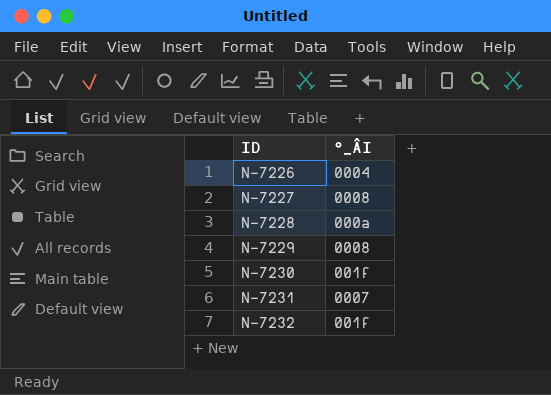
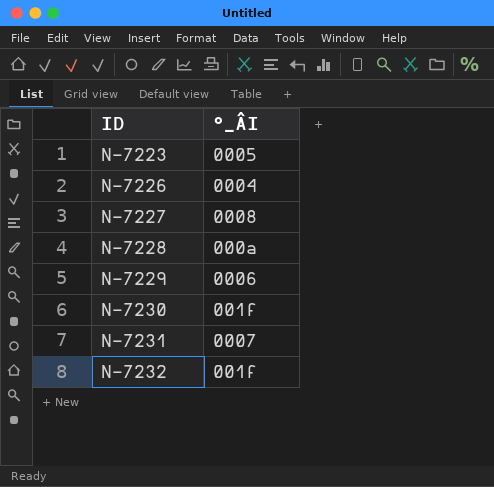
row N-7223: none -> 0005
N-7229 | °_ÂI: 0008 -> 0006

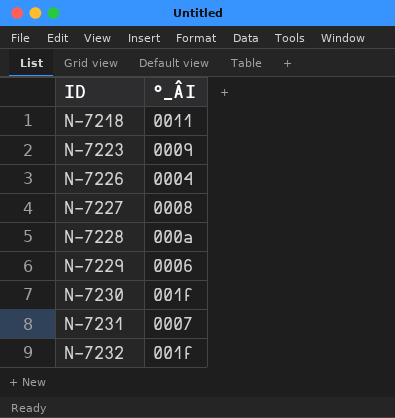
row N-7218: none -> 0011
N-7223 | °_ÂI: 0005 -> 0009

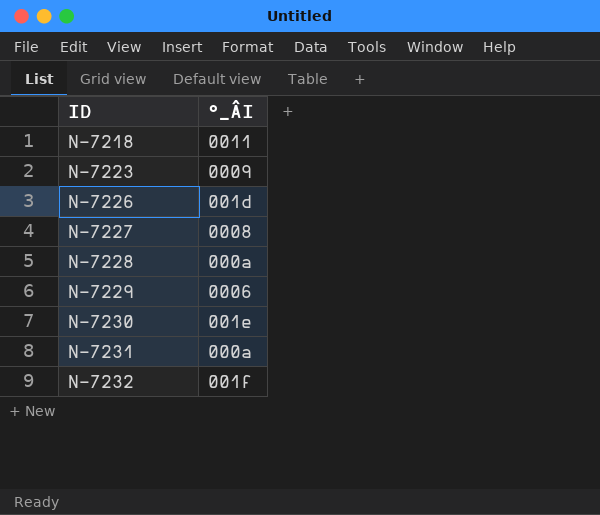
N-7226 | °_ÂI: 0004 -> 001d
N-7230 | °_ÂI: 001f -> 001e
N-7231 | °_ÂI: 0007 -> 000a

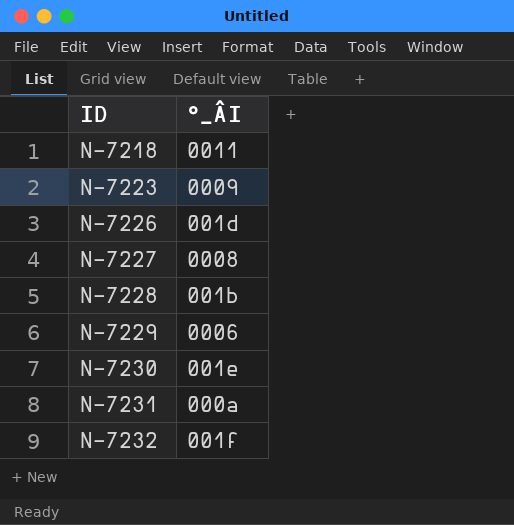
N-7228 | °_ÂI: 000a -> 001b

